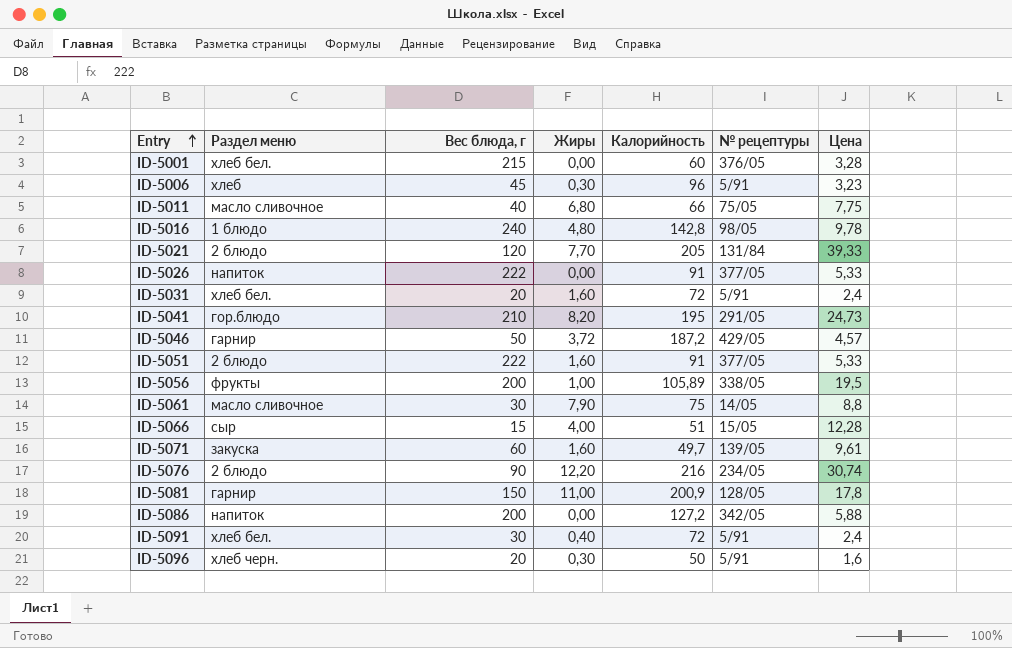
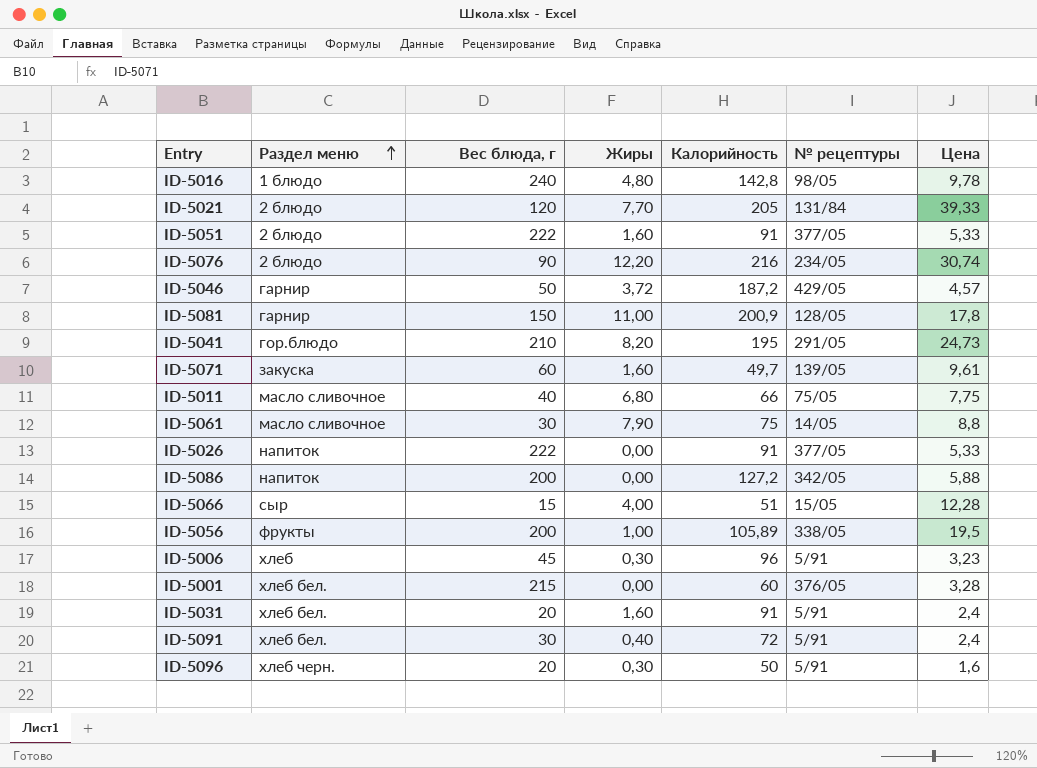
row order: Entry ascending -> Раздел меню ascending
ID-5031 | Калорийность: 72 -> 91

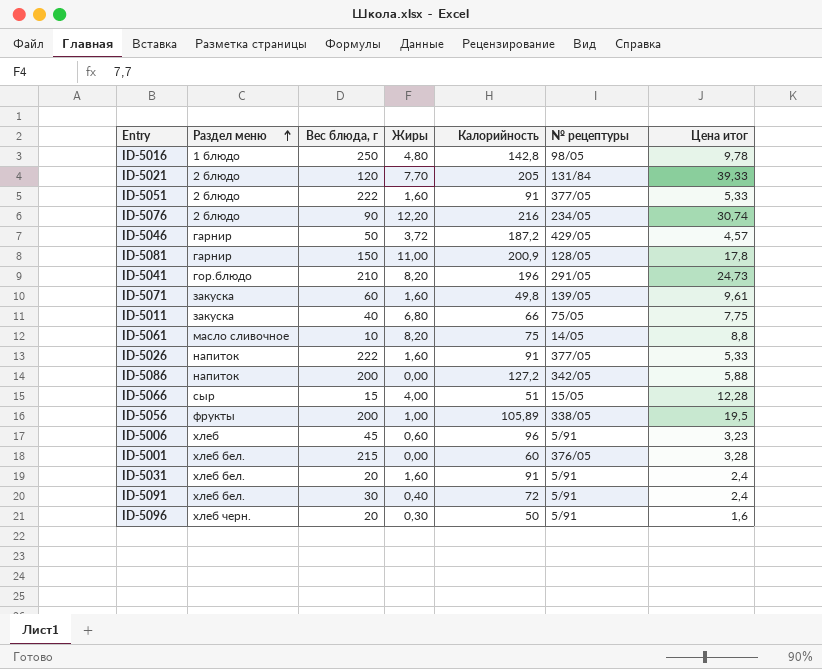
column name: Цена -> Цена итог
ID-5016 | Вес блюда, г: 240 -> 250
ID-5041 | Калорийность: 195 -> 196
ID-5071 | Калорийность: 49,7 -> 49,8
ID-5011 | Раздел меню: масло сливочное -> закуска
ID-5061 | Вес блюда, г: 30 -> 10
ID-5061 | Жиры: 7,90 -> 8,20
ID-5026 | Жиры: 0,00 -> 1,60
ID-5006 | Жиры: 0,30 -> 0,60

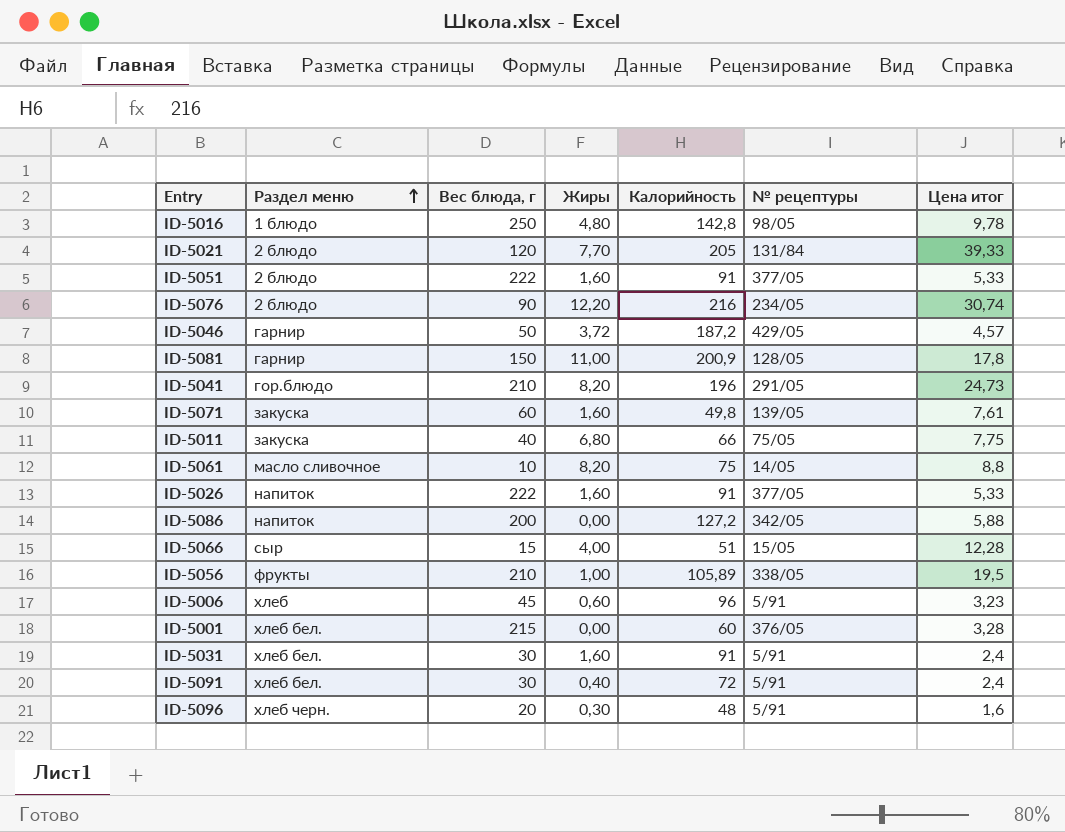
ID-5071 | Цена итог: 9,61 -> 7,61
ID-5056 | Вес блюда, г: 200 -> 210
ID-5031 | Вес блюда, г: 20 -> 30
ID-5096 | Калорийность: 50 -> 48

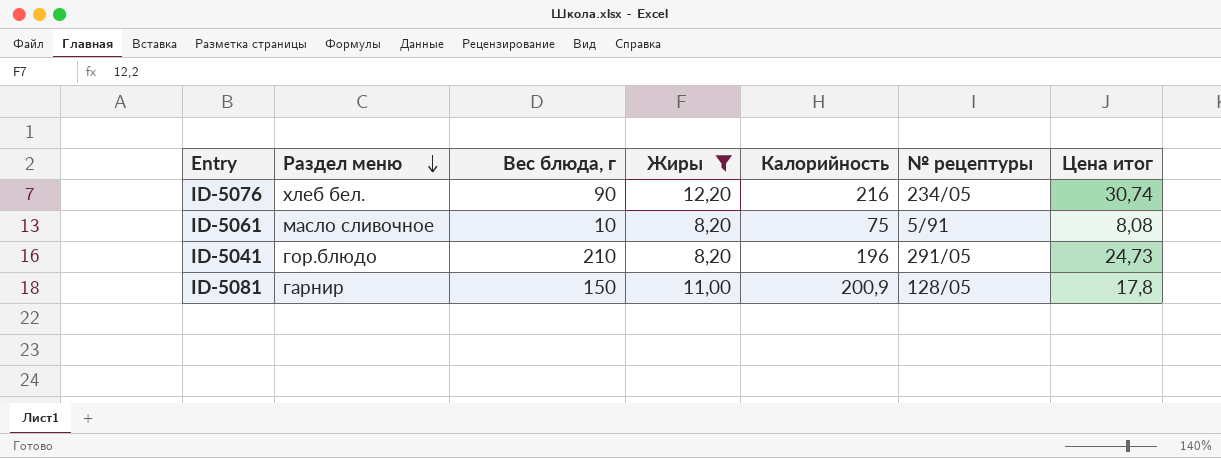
filter: none -> Жиры >= 8,20
row order: Раздел меню ascending -> Раздел меню descending
ID-5076 | Раздел меню: 2 блюдо -> хлеб бел.
ID-5061 | № рецептуры: 14/05 -> 5/91
ID-5061 | Цена итог: 8,8 -> 8,08

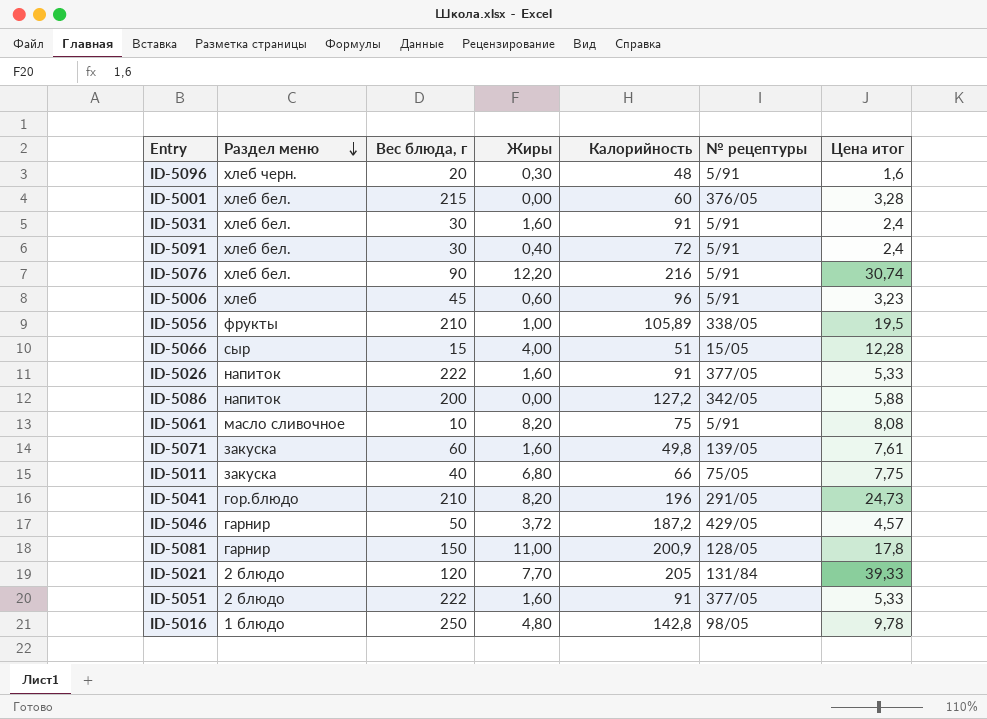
filter: Жиры >= 8,20 -> none
ID-5076 | № рецептуры: 234/05 -> 5/91

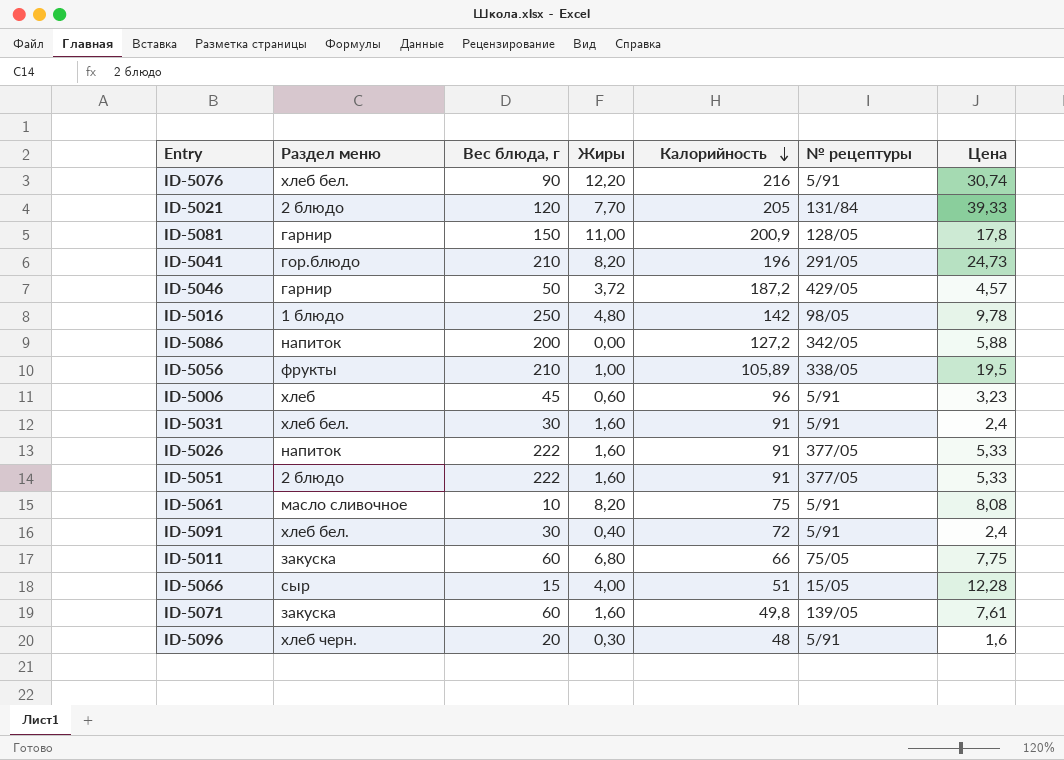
row order: Раздел меню descending -> Калорийность descending
column name: Цена итог -> Цена
row ID-5001: хлеб бел. | 215 | 0,00 | 60 | 376/05 | 3,28 -> none
ID-5016 | Калорийность: 142,8 -> 142
ID-5011 | Вес блюда, г: 40 -> 60

